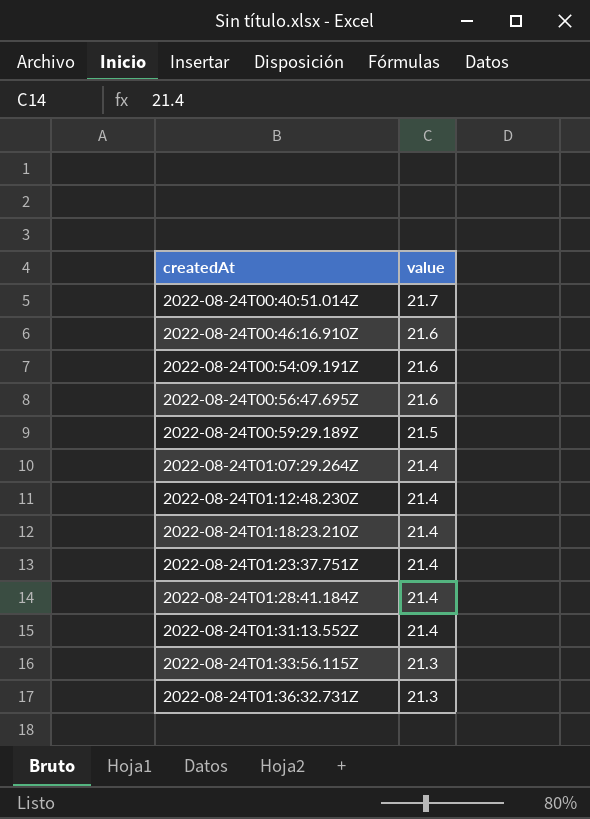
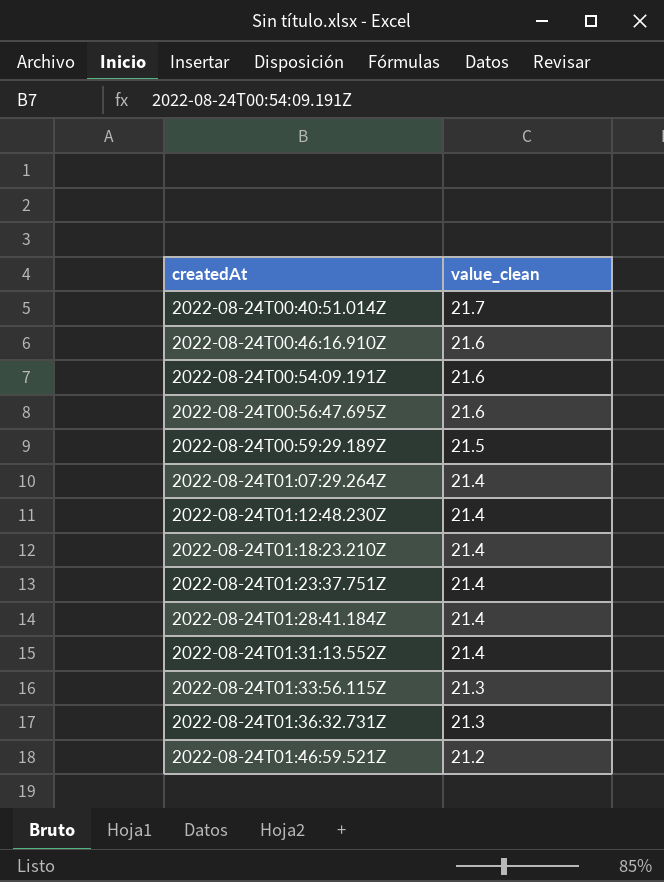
column name: value -> value_clean
row 2022-08-24T01:46:59.521Z: none -> 21.2

